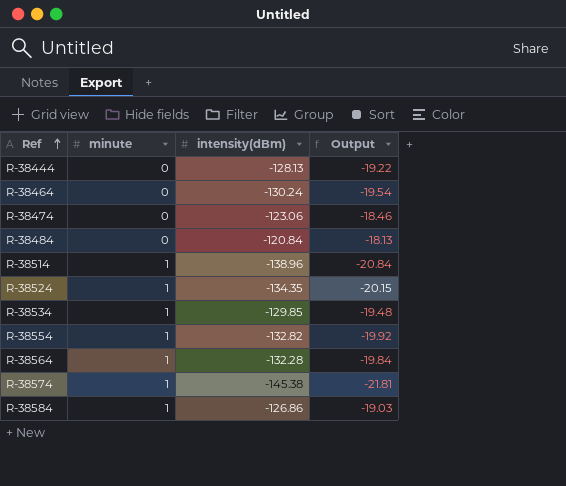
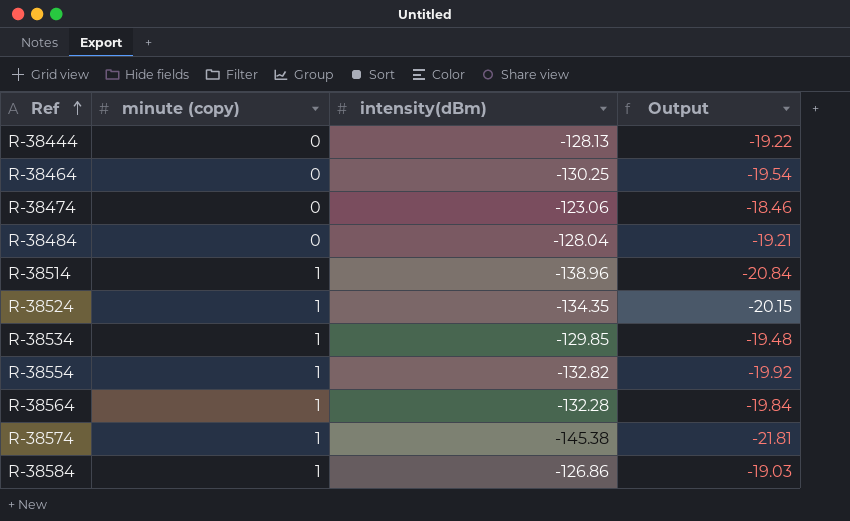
column name: minute -> minute (copy)
R-38464 | intensity(dBm): -130.24 -> -130.25
R-38484 | intensity(dBm): -120.84 -> -128.04
R-38484 | Output: -18.13 -> -19.21

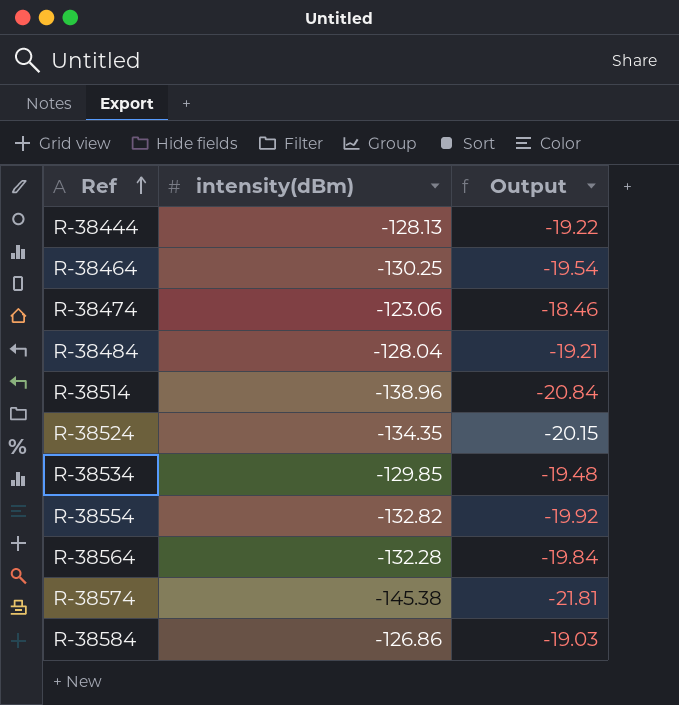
column minute (copy) | position: 2 -> none

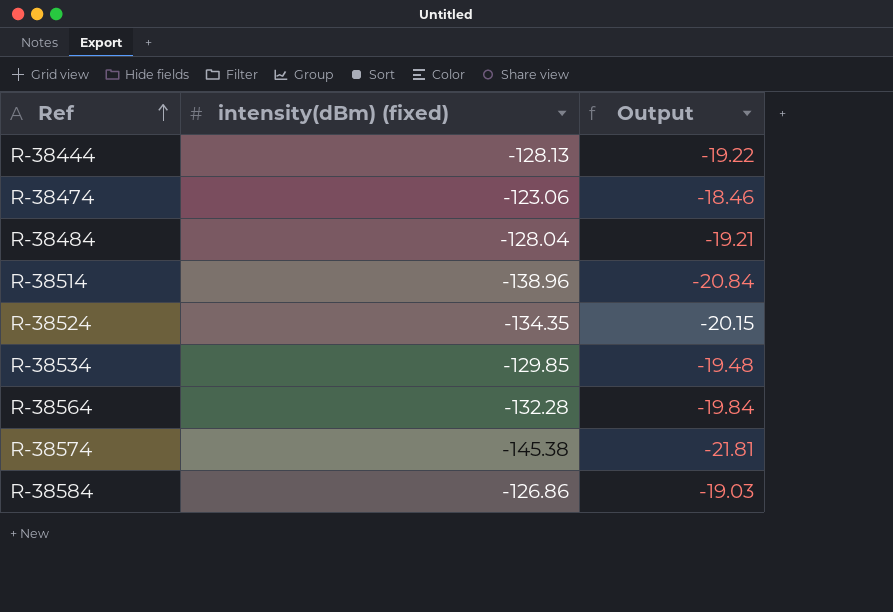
column name: intensity(dBm) -> intensity(dBm) (fixed)
row R-38464: -130.25 | -19.54 -> none
row R-38554: -132.82 | -19.92 -> none

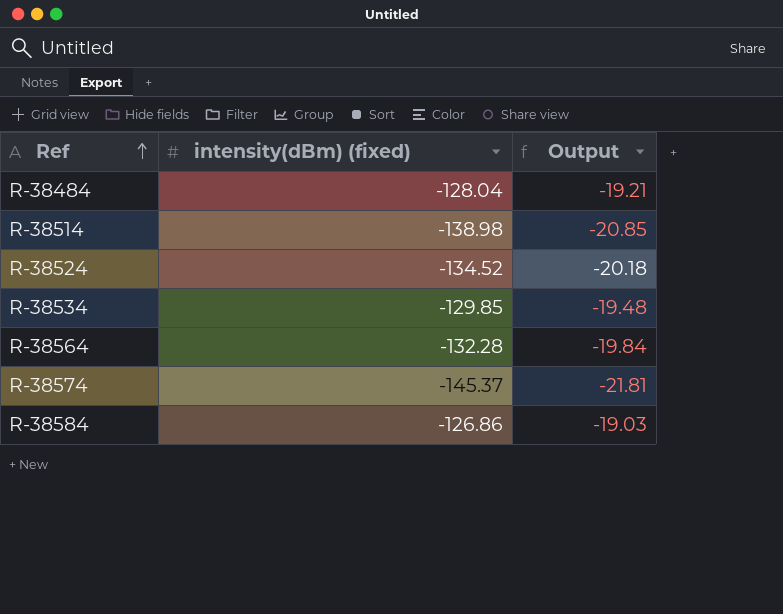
row R-38444: -128.13 | -19.22 -> none
row R-38474: -123.06 | -18.46 -> none
R-38514 | intensity(dBm) (fixed): -138.96 -> -138.98
R-38514 | Output: -20.84 -> -20.85
R-38524 | intensity(dBm) (fixed): -134.35 -> -134.52
R-38524 | Output: -20.15 -> -20.18
R-38574 | intensity(dBm) (fixed): -145.38 -> -145.37

